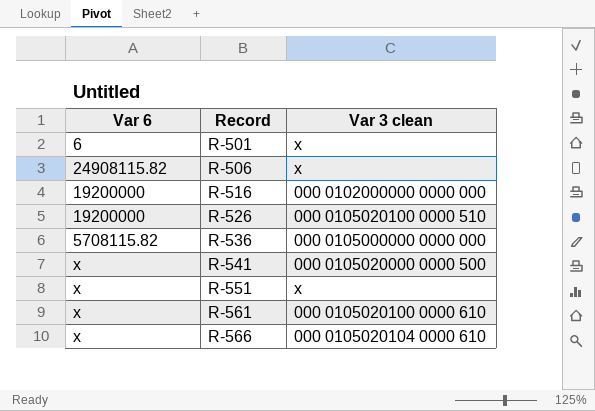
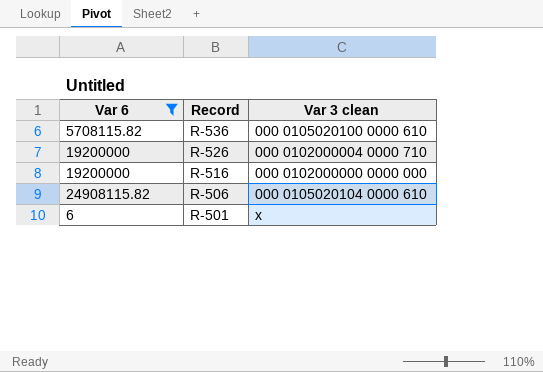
filter: none -> Var 6 != х
row order: Record ascending -> Record descending
R-536 | Var 3 clean: 000 0105000000 0000 000 -> 000 0105020100 0000 610
R-526 | Var 3 clean: 000 0105020100 0000 510 -> 000 0102000004 0000 710
R-506 | Var 3 clean: х -> 000 0105020104 0000 610

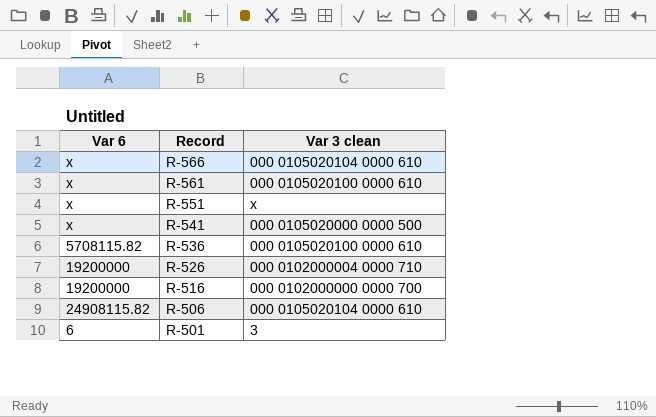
filter: Var 6 != х -> none
R-516 | Var 3 clean: 000 0102000000 0000 000 -> 000 0102000000 0000 700
R-501 | Var 3 clean: х -> 3

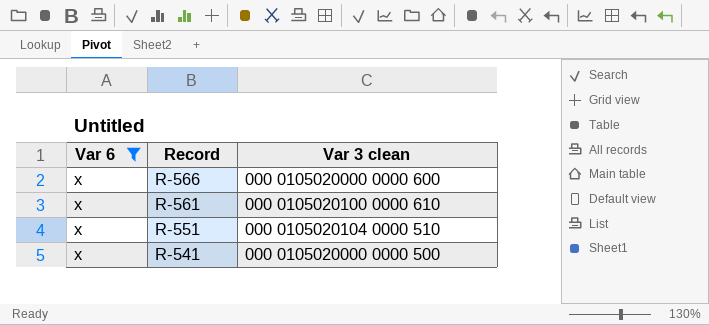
filter: none -> Var 6 = х
R-566 | Var 3 clean: 000 0105020104 0000 610 -> 000 0105020000 0000 600
R-551 | Var 3 clean: х -> 000 0105020104 0000 510

